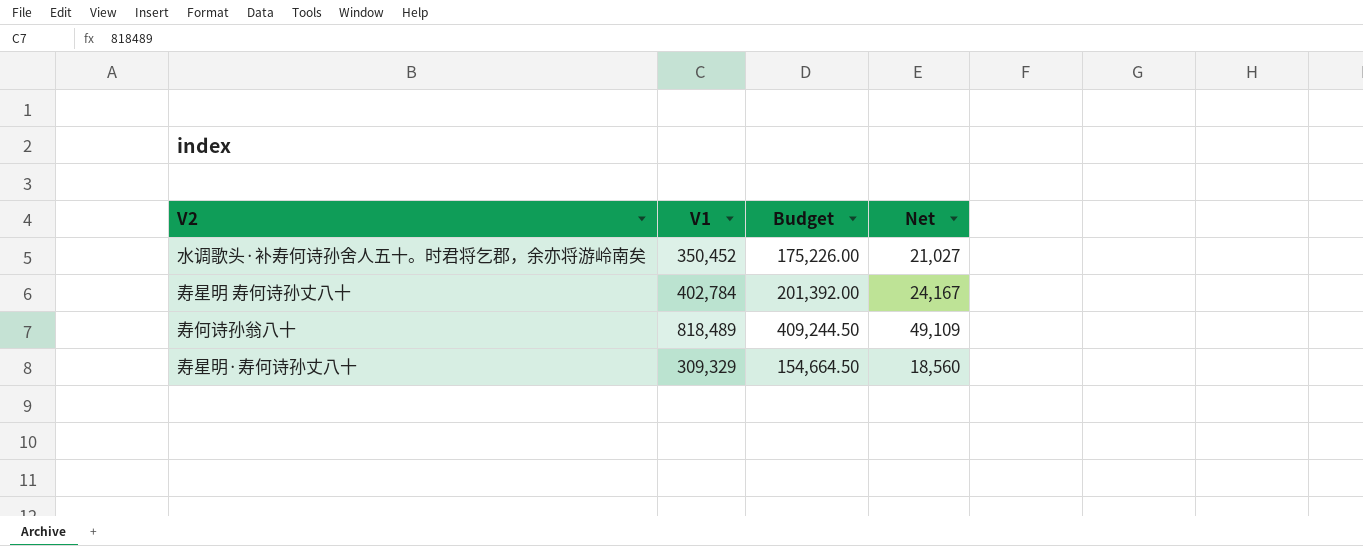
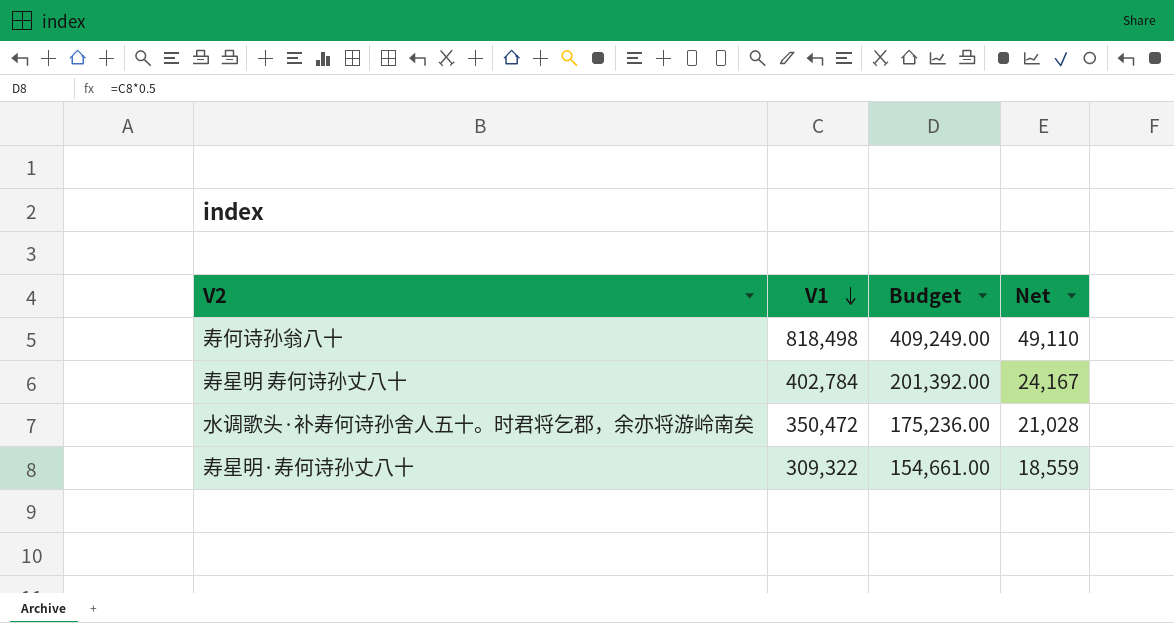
row order: none -> V1 descending
寿何诗孙翁八十 | V1: 818,489 -> 818,498
寿何诗孙翁八十 | Budget: 409,244.50 -> 409,249.00
寿何诗孙翁八十 | Net: 49,109 -> 49,110
水调歌头·补寿何诗孙舍人五十。时君将乞郡，余亦将游岭南矣 | V1: 350,452 -> 350,472
水调歌头·补寿何诗孙舍人五十。时君将乞郡，余亦将游岭南矣 | Budget: 175,226.00 -> 175,236.00
水调歌头·补寿何诗孙舍人五十。时君将乞郡，余亦将游岭南矣 | Net: 21,027 -> 21,028
寿星明·寿何诗孙丈八十 | V1: 309,329 -> 309,322
寿星明·寿何诗孙丈八十 | Budget: 154,664.50 -> 154,661.00
寿星明·寿何诗孙丈八十 | Net: 18,560 -> 18,559

